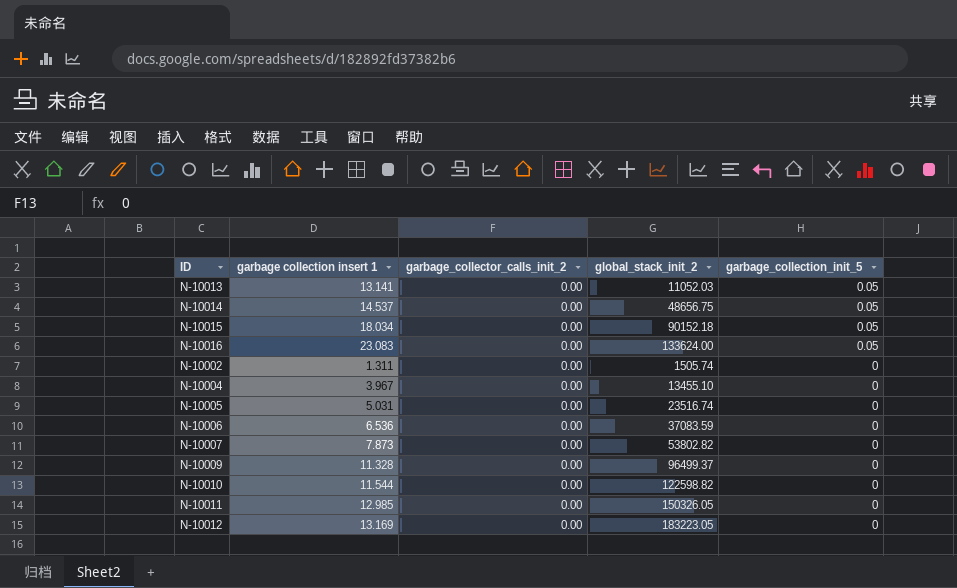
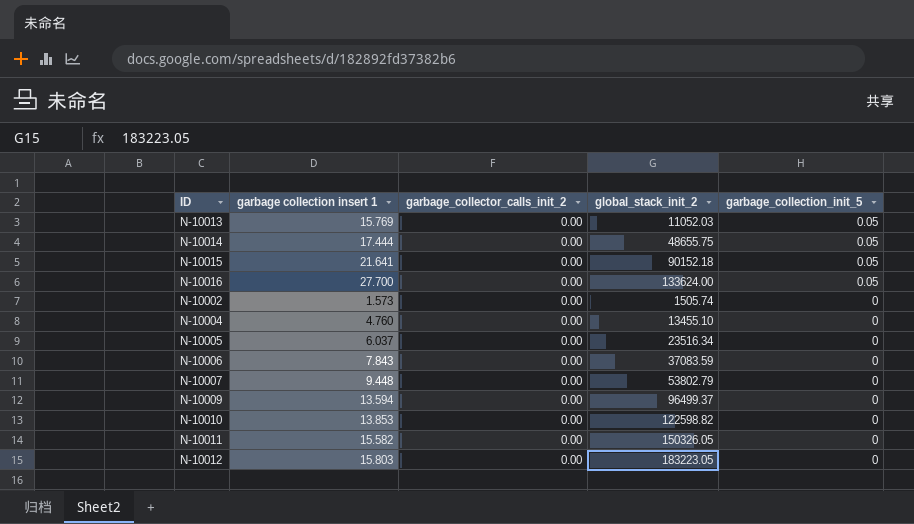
N-10013 | garbage collection insert 1: 13.141 -> 15.769
N-10014 | garbage collection insert 1: 14.537 -> 17.444
N-10014 | global_stack_init_2: 48656.75 -> 48655.75
N-10015 | garbage collection insert 1: 18.034 -> 21.641
N-10016 | garbage collection insert 1: 23.083 -> 27.700
N-10002 | garbage collection insert 1: 1.311 -> 1.573
N-10004 | garbage collection insert 1: 3.967 -> 4.760
N-10005 | garbage collection insert 1: 5.031 -> 6.037
N-10005 | global_stack_init_2: 23516.74 -> 23516.34
N-10006 | garbage collection insert 1: 6.536 -> 7.843
N-10007 | garbage collection insert 1: 7.873 -> 9.448
N-10007 | global_stack_init_2: 53802.82 -> 53802.79
N-10009 | garbage collection insert 1: 11.328 -> 13.594
N-10010 | garbage collection insert 1: 11.544 -> 13.853
N-10011 | garbage collection insert 1: 12.985 -> 15.582
N-10012 | garbage collection insert 1: 13.169 -> 15.803

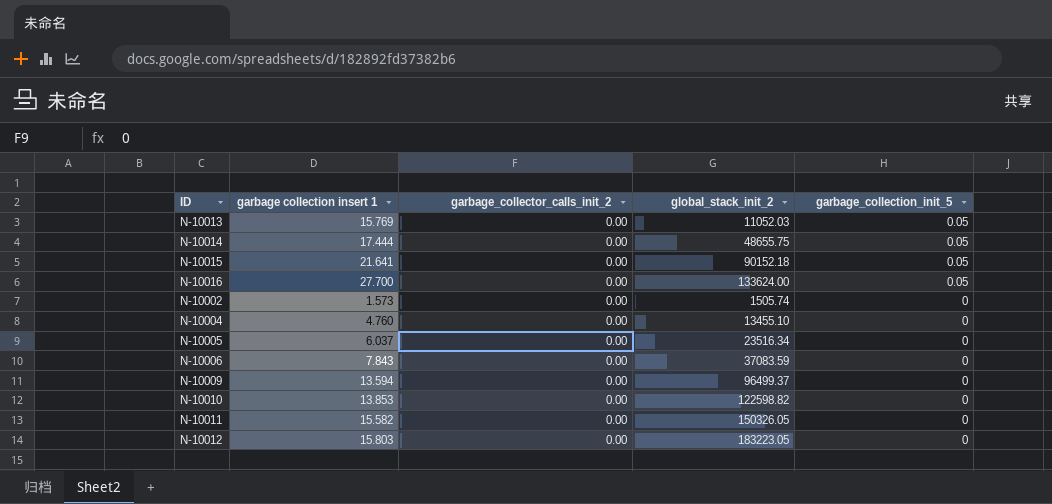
row N-10007: 9.448 | 0.00 | 53802.79 | 0 -> none

